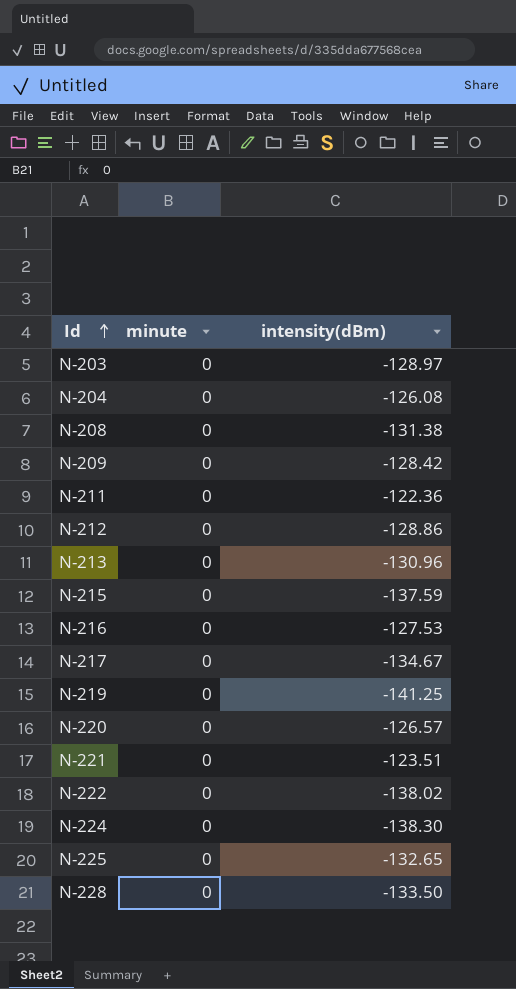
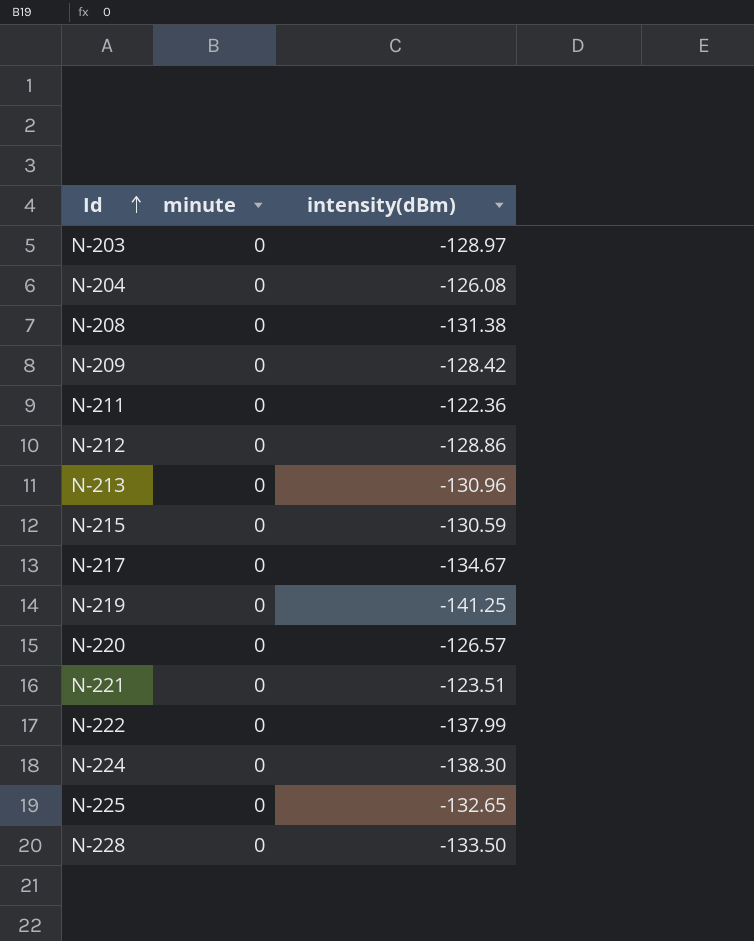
row N-216: 0 | -127.53 -> none
N-215 | intensity(dBm): -137.59 -> -130.59
N-222 | intensity(dBm): -138.02 -> -137.99

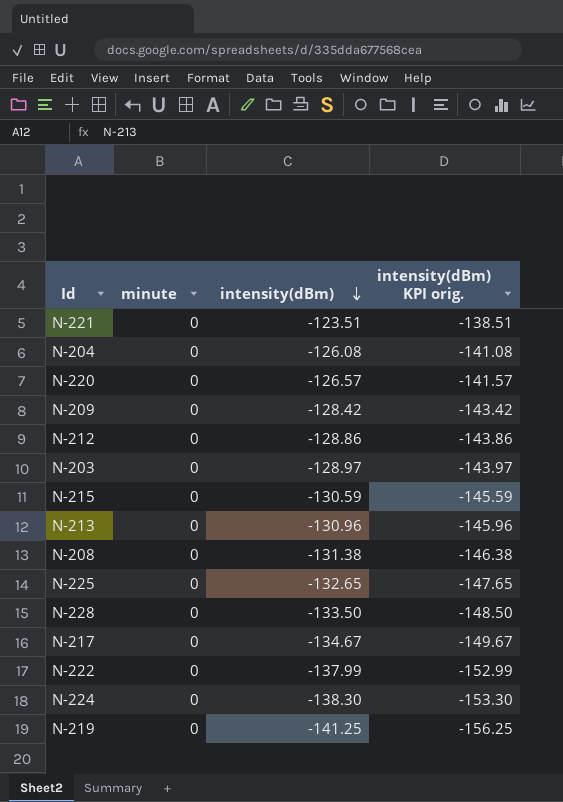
row order: Id ascending -> intensity(dBm) descending
column intensity(dBm) KPI orig. | formula: none -> [intensity(dBm)] - 15
row N-211: 0 | -122.36 -> none

